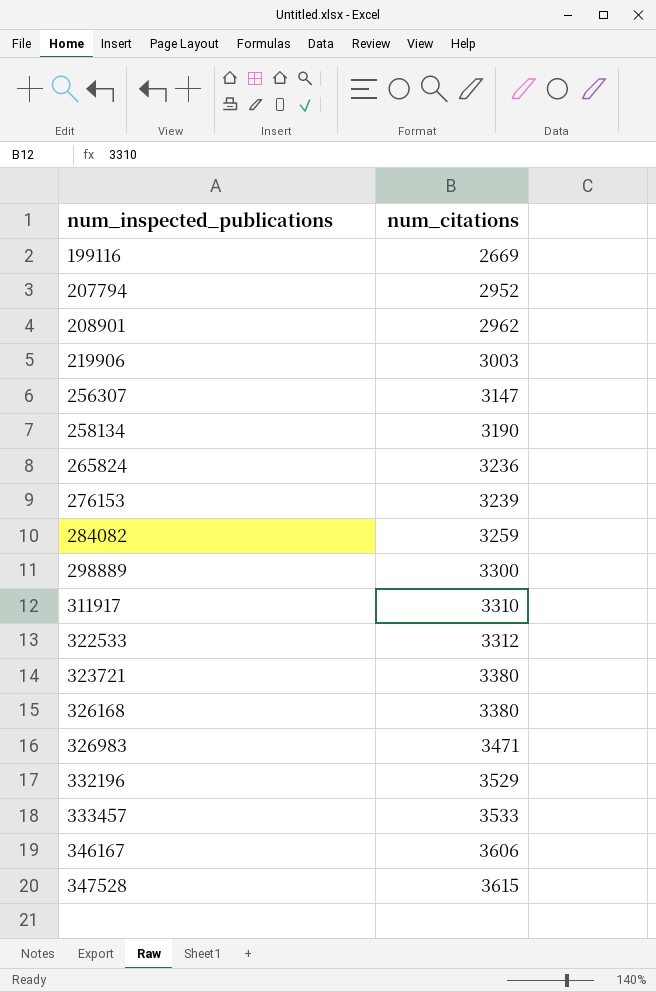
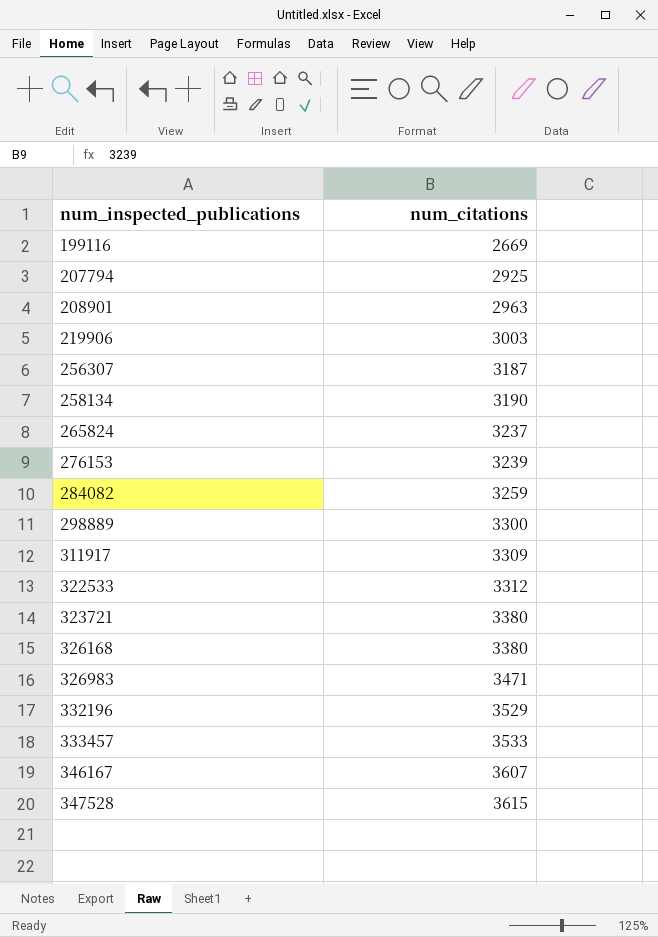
207794 | num_citations: 2952 -> 2925
208901 | num_citations: 2962 -> 2963
256307 | num_citations: 3147 -> 3187
265824 | num_citations: 3236 -> 3237
311917 | num_citations: 3310 -> 3309
346167 | num_citations: 3606 -> 3607

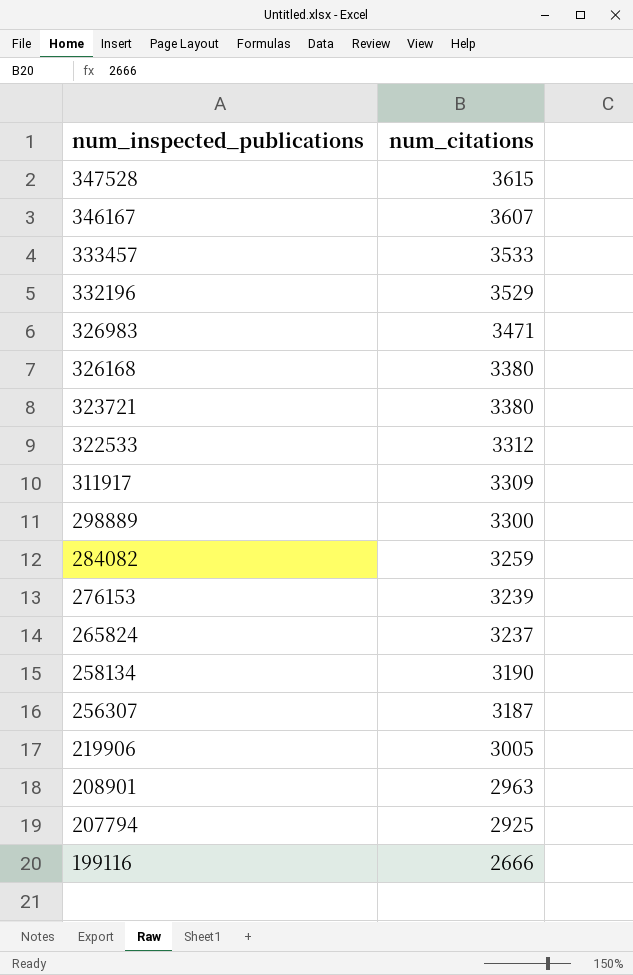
row order: num_inspected_publications ascending -> num_inspected_publications descending
219906 | num_citations: 3003 -> 3005
199116 | num_citations: 2669 -> 2666

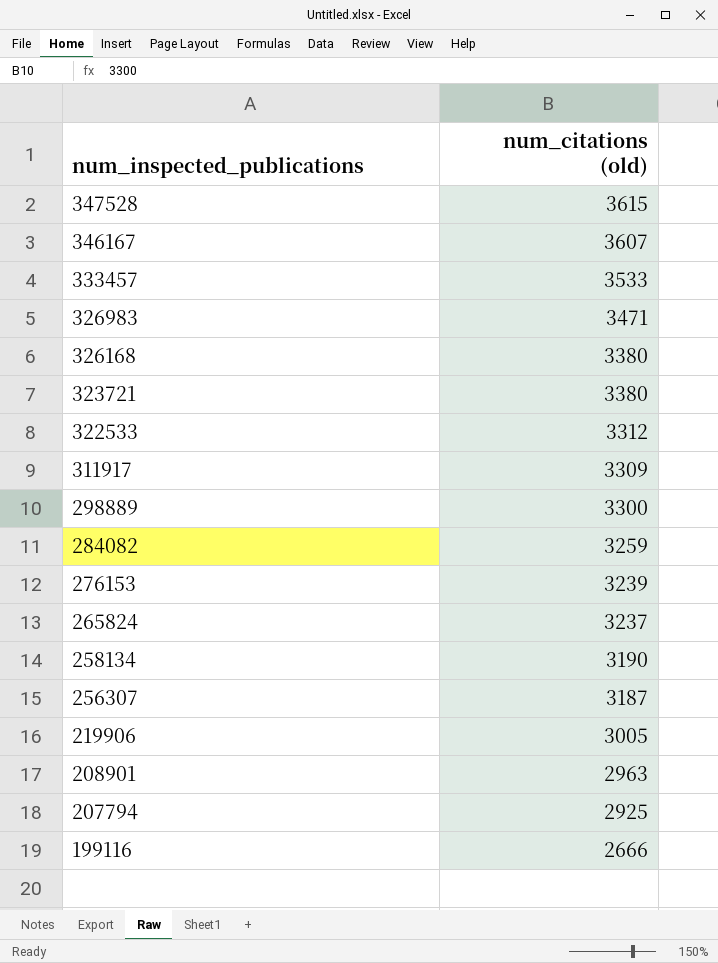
column name: num_citations -> num_citations (old)
row 332196: 3529 -> none

